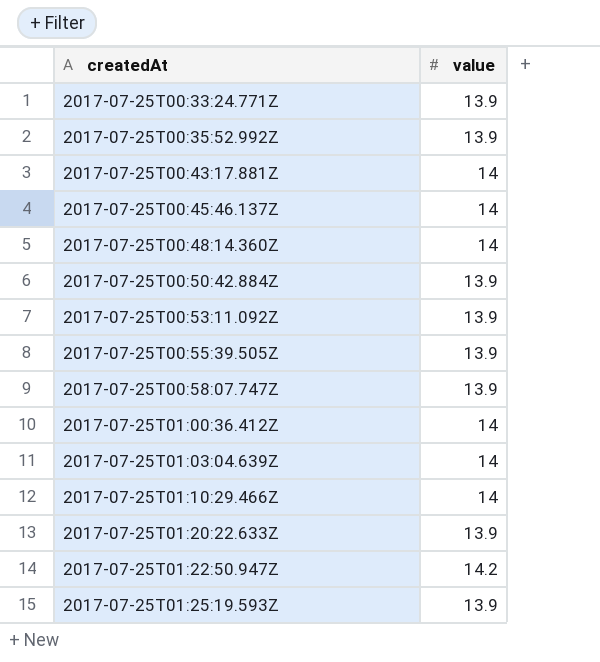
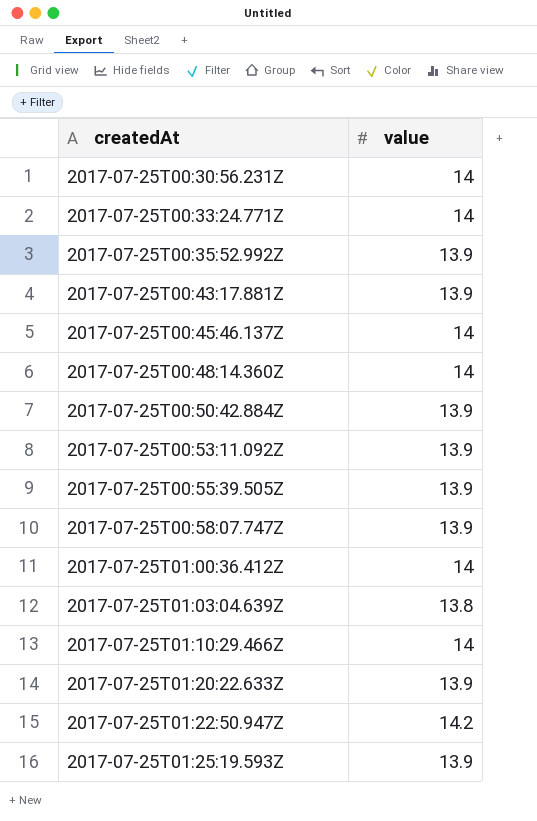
row 2017-07-25T00:30:56.231Z: none -> 14
2017-07-25T00:33:24.771Z | value: 13.9 -> 14
2017-07-25T00:43:17.881Z | value: 14 -> 13.9
2017-07-25T01:03:04.639Z | value: 14 -> 13.8

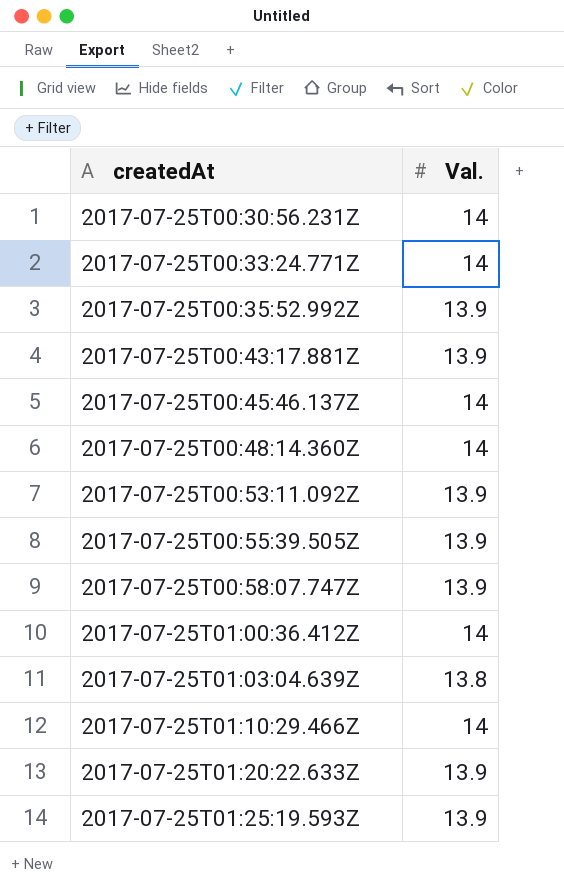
column name: value -> Val.
row 2017-07-25T00:50:42.884Z: 13.9 -> none
row 2017-07-25T01:22:50.947Z: 14.2 -> none

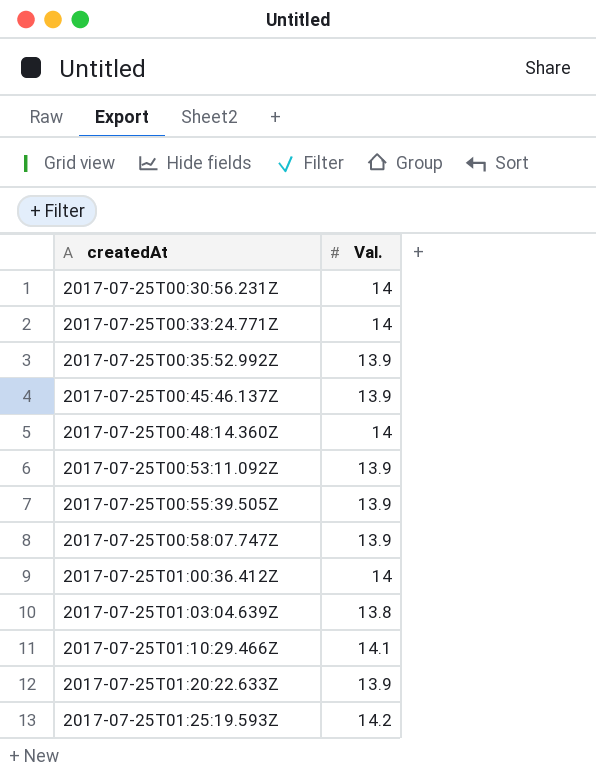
row 2017-07-25T00:43:17.881Z: 13.9 -> none
2017-07-25T00:45:46.137Z | Val.: 14 -> 13.9
2017-07-25T01:10:29.466Z | Val.: 14 -> 14.1
2017-07-25T01:25:19.593Z | Val.: 13.9 -> 14.2

